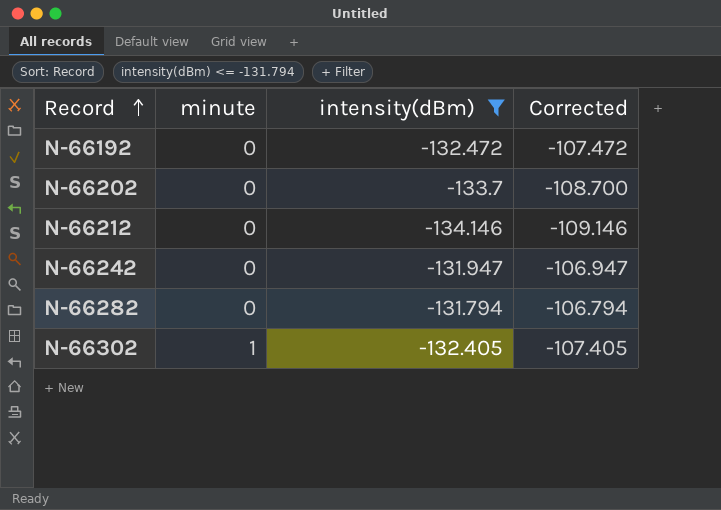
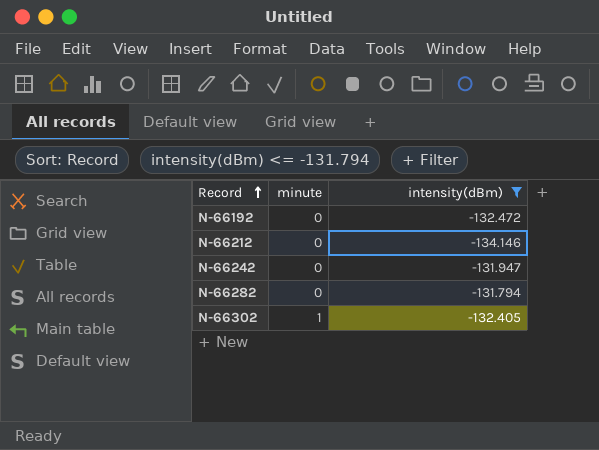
column Corrected | formula: [intensity(dBm)] + 25 -> none
row N-66202: 0 | -133.7 | -108.700 -> none

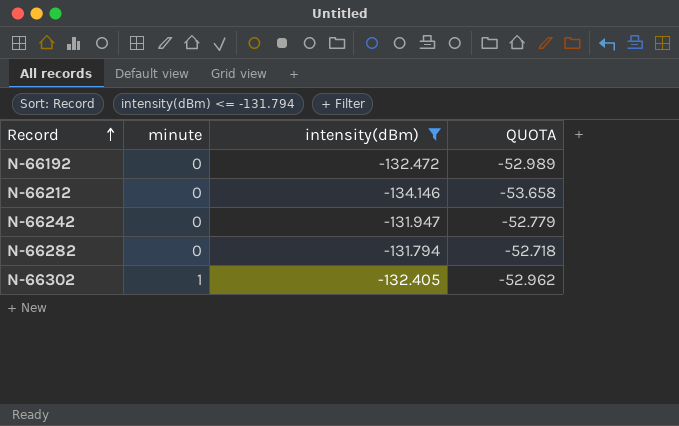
column QUOTA | formula: none -> [intensity(dBm)] * 0.4

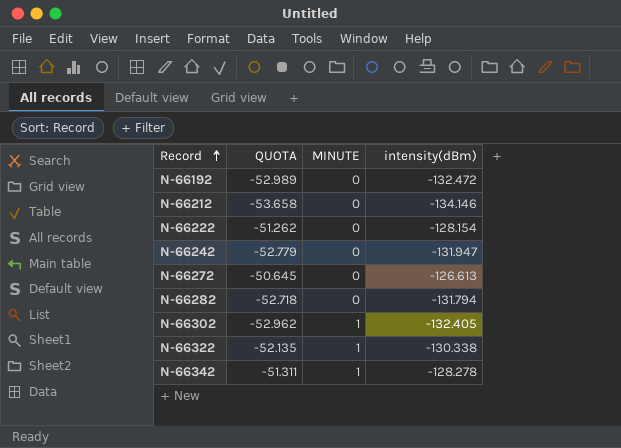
filter: intensity(dBm) <= -131.794 -> none
column QUOTA | position: 4 -> 2
column name: minute -> MINUTE

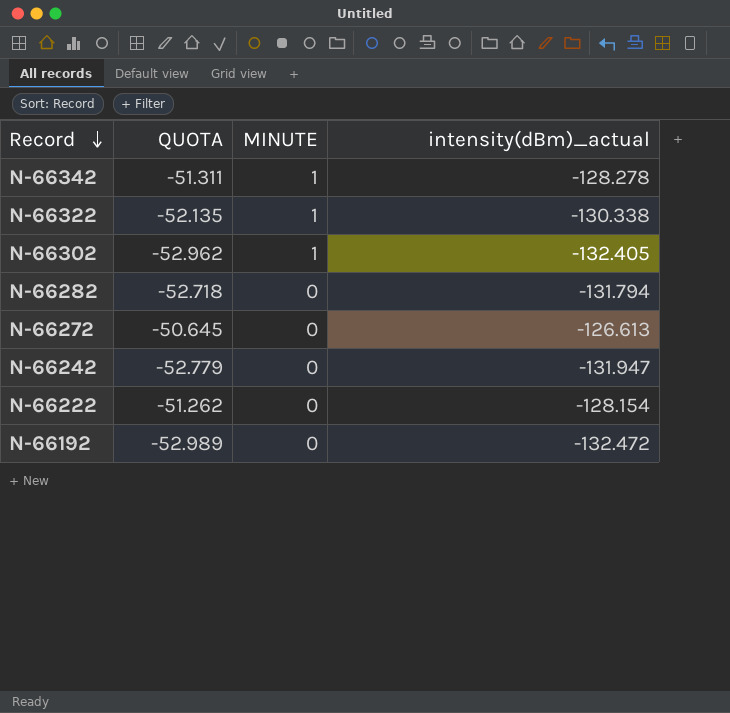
row order: Record ascending -> Record descending
column name: intensity(dBm) -> intensity(dBm)_actual
row N-66212: -53.658 | 0 | -134.146 -> none

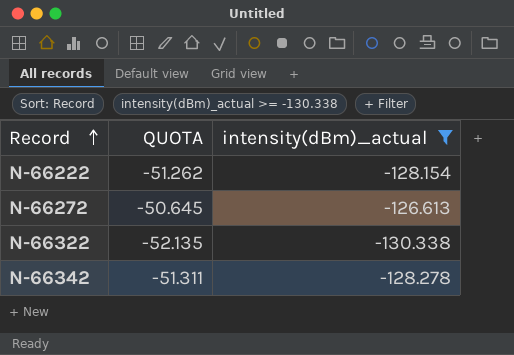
filter: none -> intensity(dBm)_actual >= -130.338
row order: Record descending -> Record ascending
column MINUTE | position: 3 -> none

